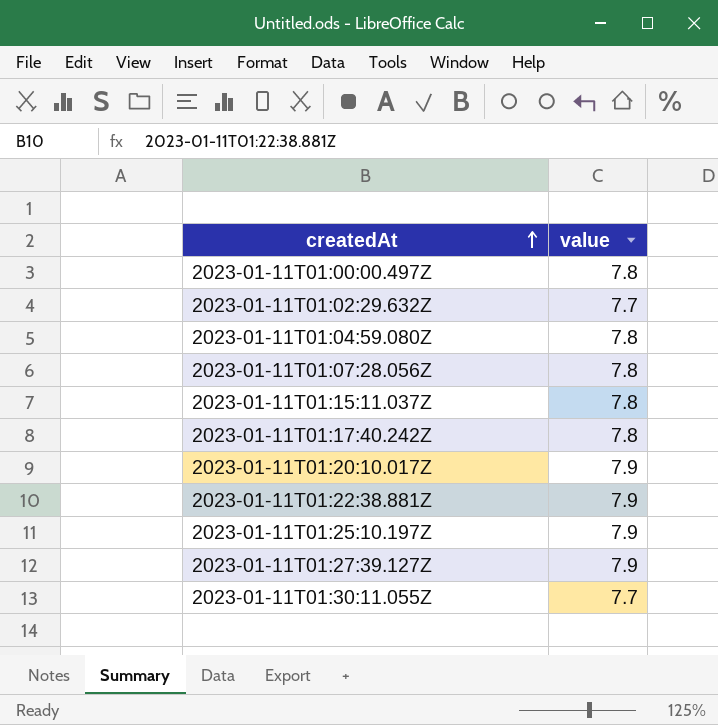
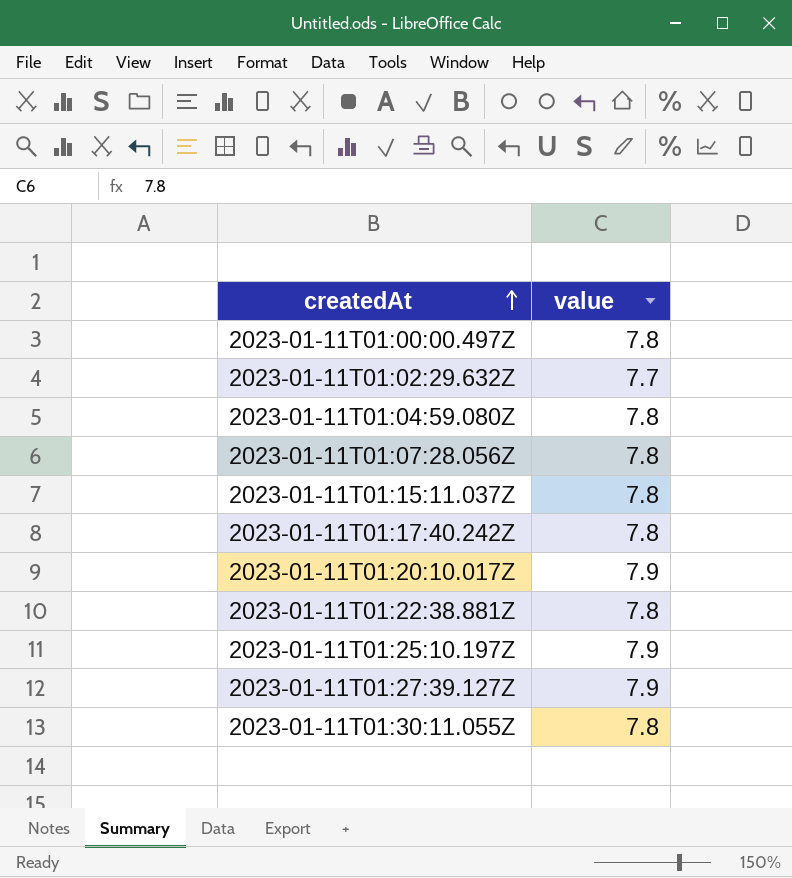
2023-01-11T01:22:38.881Z | value: 7.9 -> 7.8
2023-01-11T01:30:11.055Z | value: 7.7 -> 7.8

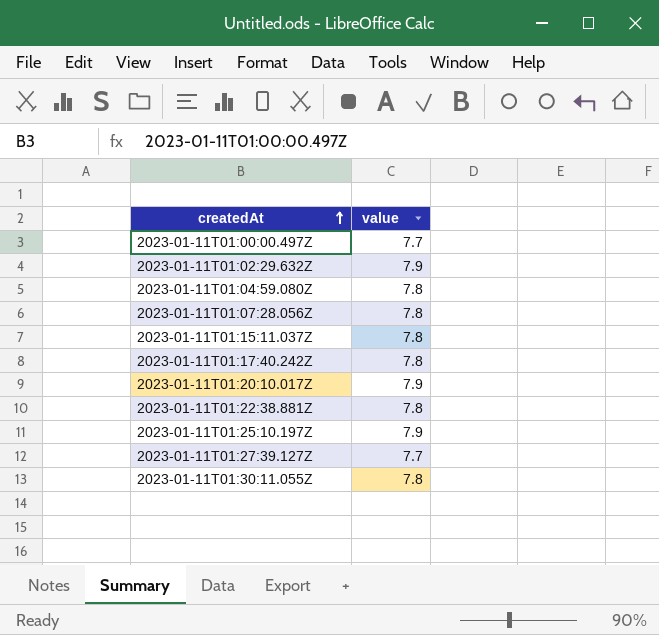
2023-01-11T01:00:00.497Z | value: 7.8 -> 7.7
2023-01-11T01:02:29.632Z | value: 7.7 -> 7.9
2023-01-11T01:27:39.127Z | value: 7.9 -> 7.7

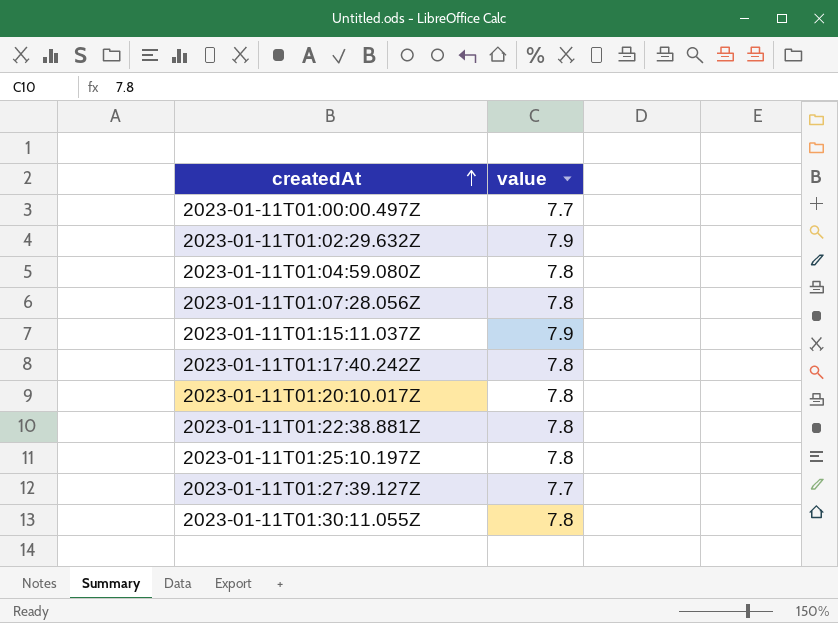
2023-01-11T01:15:11.037Z | value: 7.8 -> 7.9
2023-01-11T01:20:10.017Z | value: 7.9 -> 7.8
2023-01-11T01:25:10.197Z | value: 7.9 -> 7.8

